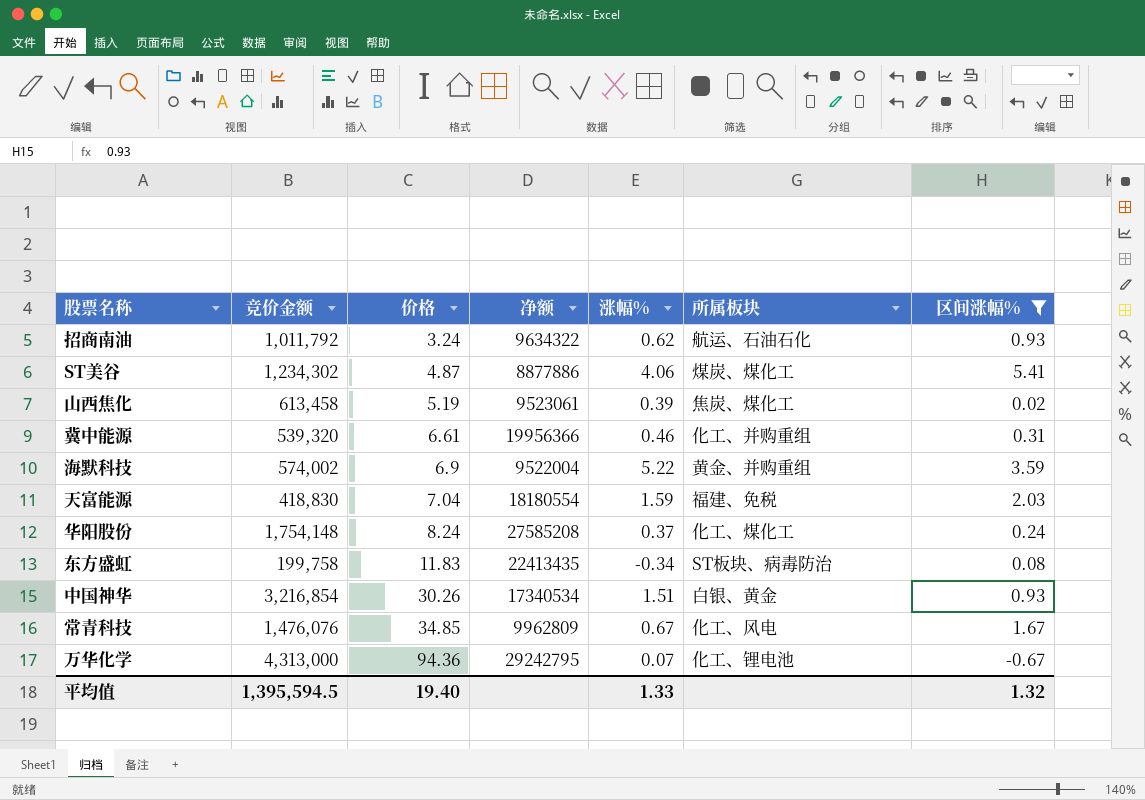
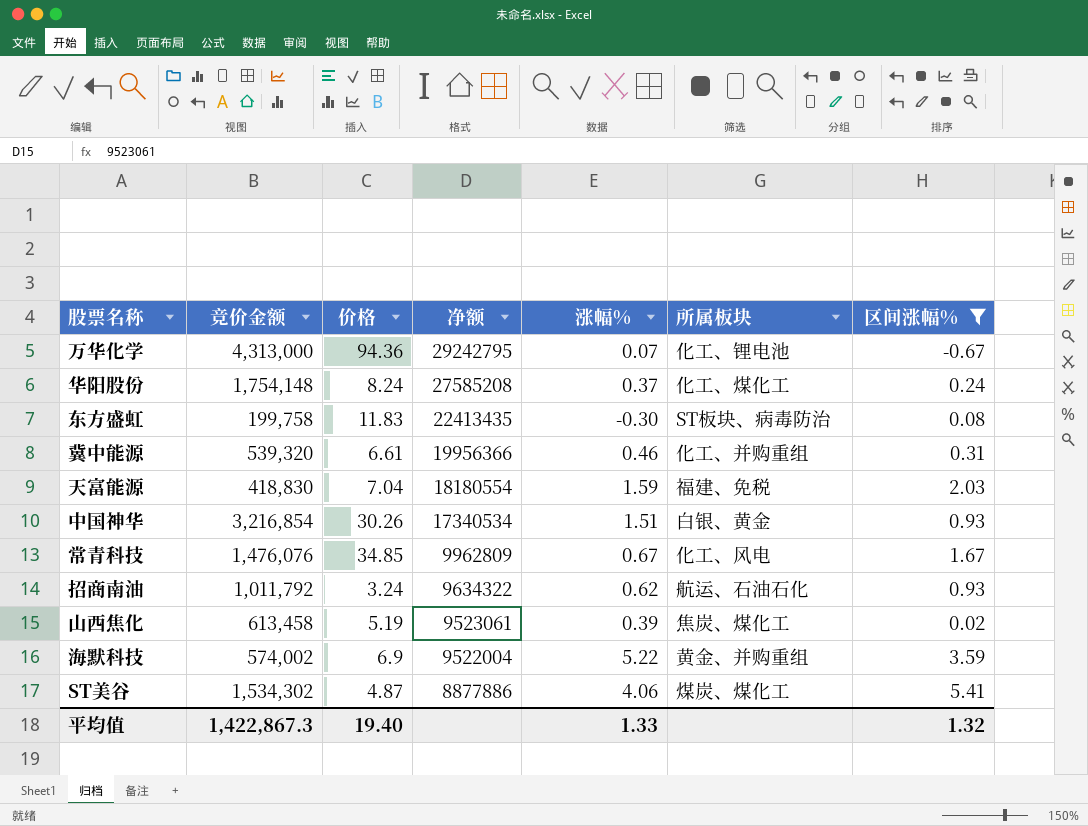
row order: 价格 ascending -> 净额 descending
东方盛虹 | 涨幅%: -0.34 -> -0.30
ST美谷 | 竞价金额: 1,234,302 -> 1,534,302
平均值 | 竞价金额: 1,395,594.5 -> 1,422,867.3

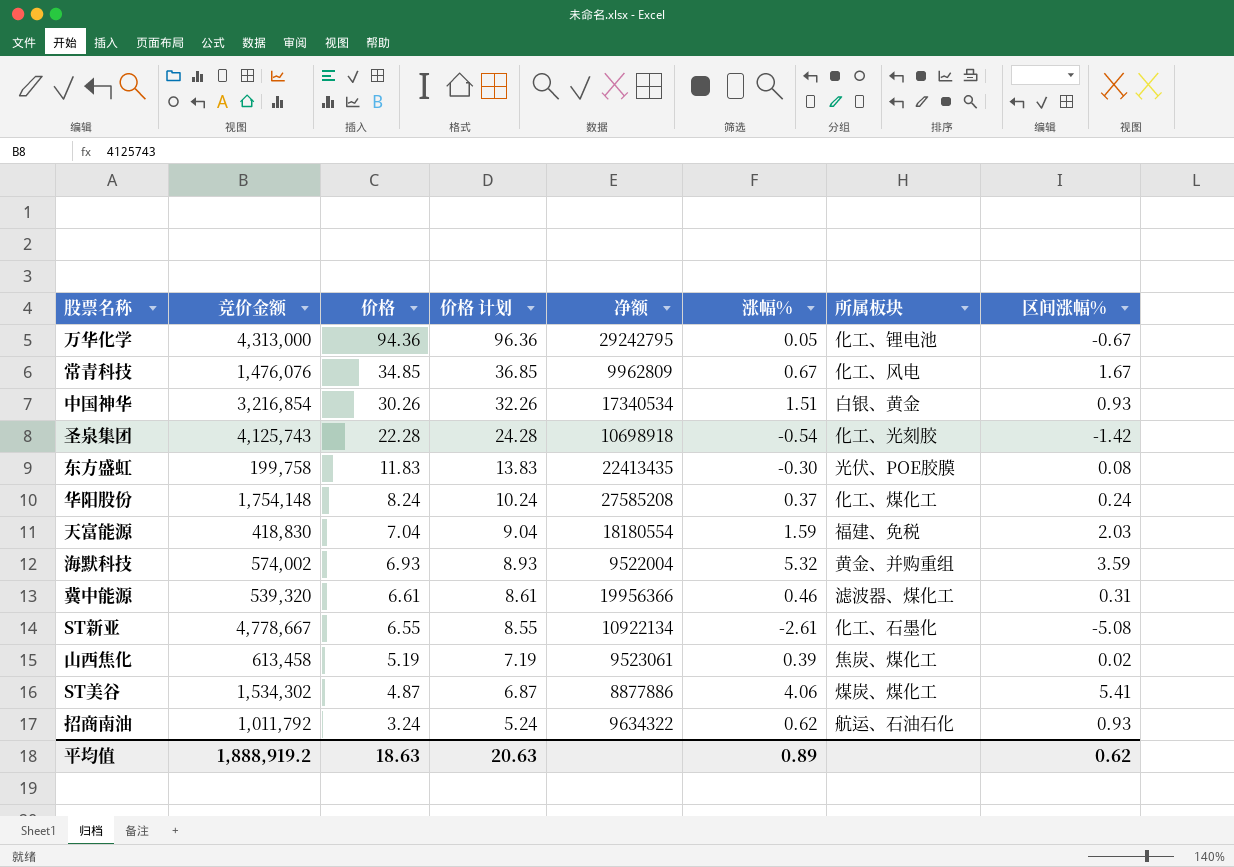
filter: 区间涨幅% >= -0.67 -> none
row order: 净额 descending -> 价格 descending
column 价格 计划 | formula: none -> [价格] + 2
万华化学 | 涨幅%: 0.07 -> 0.05
东方盛虹 | 所属板块: ST板块、病毒防治 -> 光伏、POE胶膜
海默科技 | 价格: 6.9 -> 6.93
海默科技 | 涨幅%: 5.22 -> 5.32
冀中能源 | 所属板块: 化工、并购重组 -> 滤波器、煤化工
平均值 | 竞价金额: 1,422,867.3 -> 1,888,919.2
平均值 | 价格: 19.40 -> 18.63
平均值 | 涨幅%: 1.33 -> 0.89
平均值 | 区间涨幅%: 1.32 -> 0.62

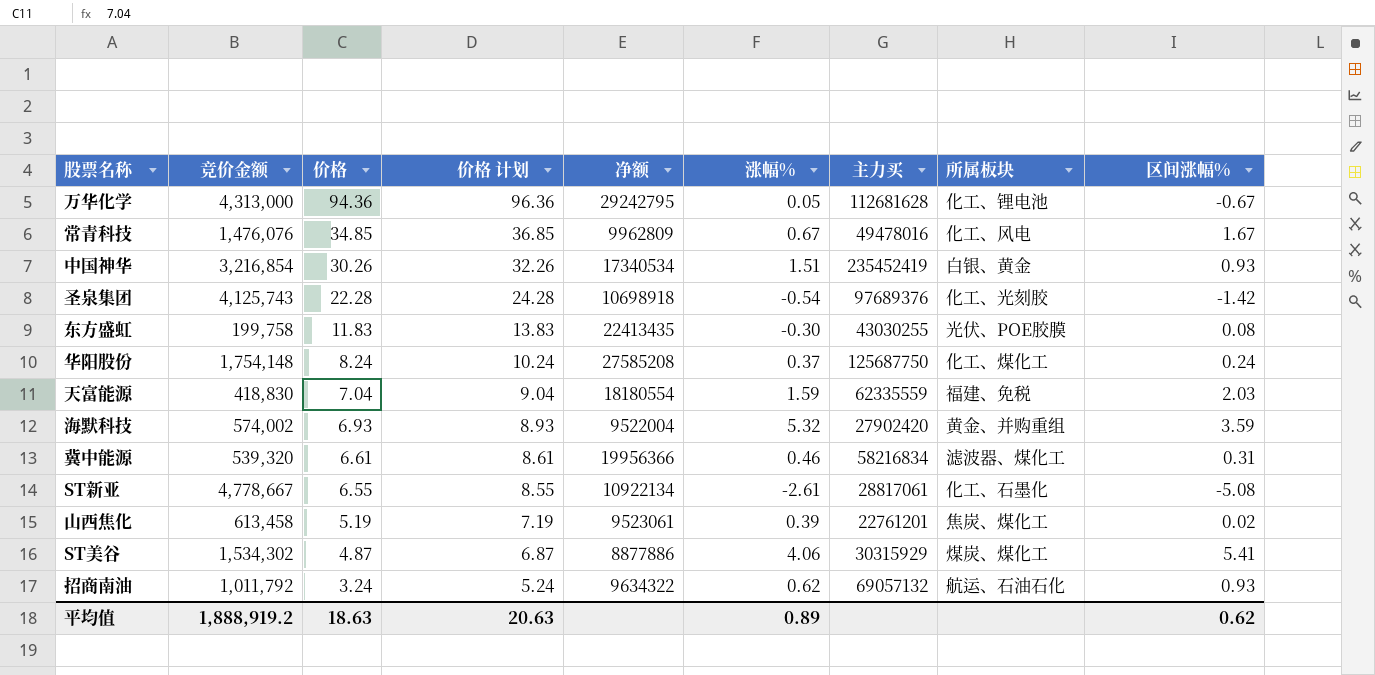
column 主力买 | position: none -> 7

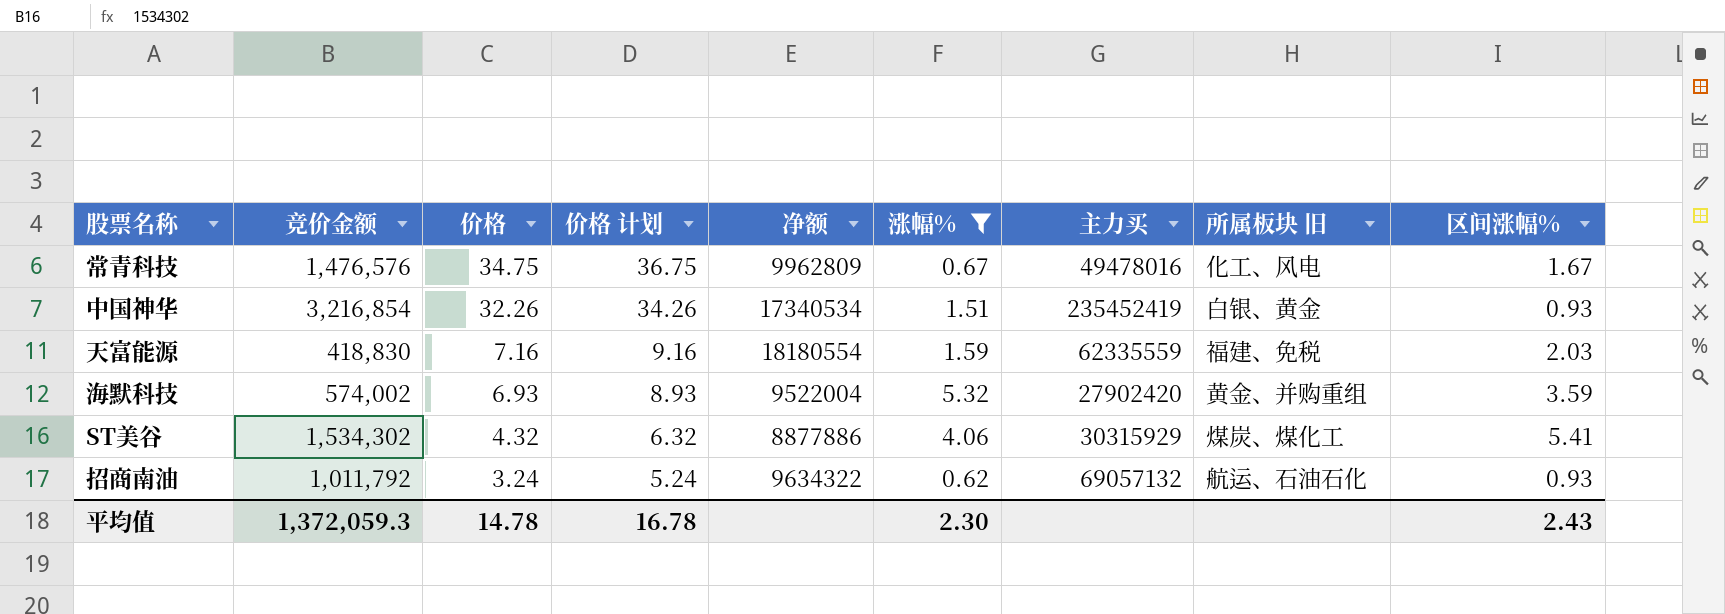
filter: none -> 涨幅% >= 0.62
column name: 所属板块 -> 所属板块 旧
常青科技 | 竞价金额: 1,476,076 -> 1,476,576
常青科技 | 价格: 34.85 -> 34.75
常青科技 | 价格 计划: 36.85 -> 36.75
中国神华 | 价格: 30.26 -> 32.26
中国神华 | 价格 计划: 32.26 -> 34.26
天富能源 | 价格: 7.04 -> 7.16
天富能源 | 价格 计划: 9.04 -> 9.16
ST美谷 | 价格: 4.87 -> 4.32
ST美谷 | 价格 计划: 6.87 -> 6.32
平均值 | 竞价金额: 1,888,919.2 -> 1,372,059.3
平均值 | 价格: 18.63 -> 14.78
平均值 | 价格 计划: 20.63 -> 16.78
平均值 | 涨幅%: 0.89 -> 2.30
平均值 | 区间涨幅%: 0.62 -> 2.43

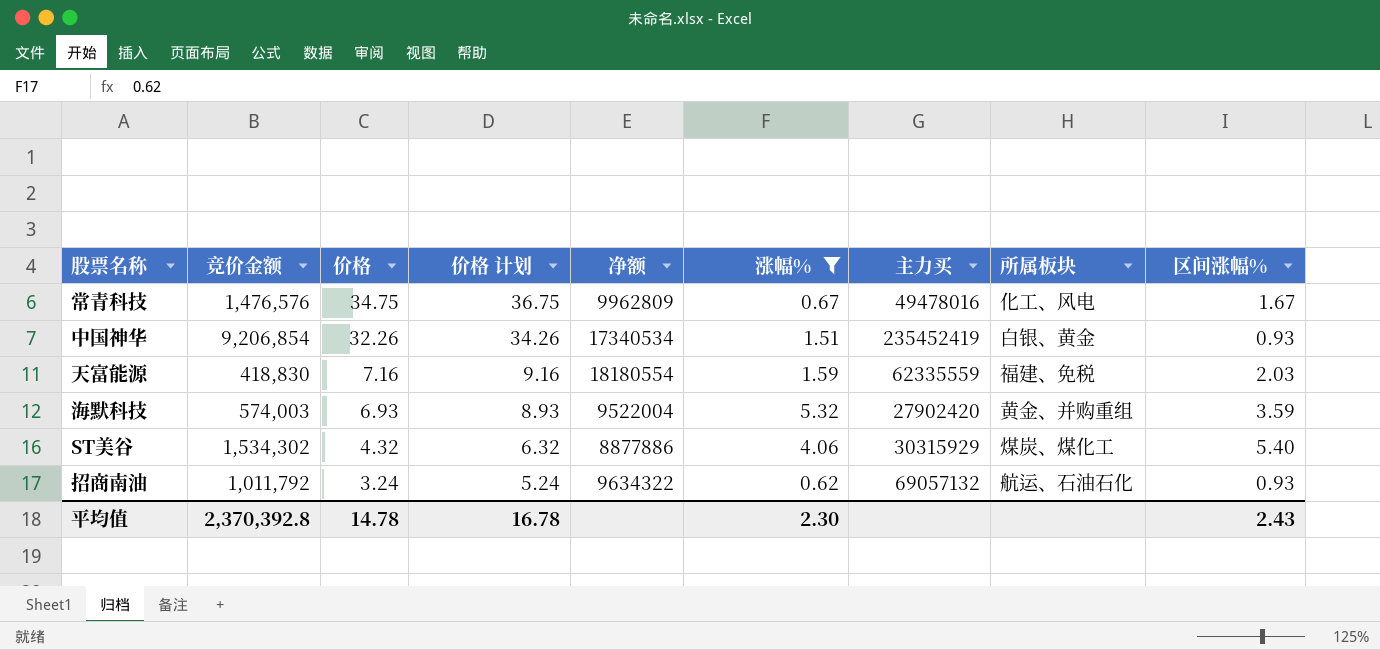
column name: 所属板块 旧 -> 所属板块
中国神华 | 竞价金额: 3,216,854 -> 9,206,854
海默科技 | 竞价金额: 574,002 -> 574,003
ST美谷 | 区间涨幅%: 5.41 -> 5.40
平均值 | 竞价金额: 1,372,059.3 -> 2,370,392.8

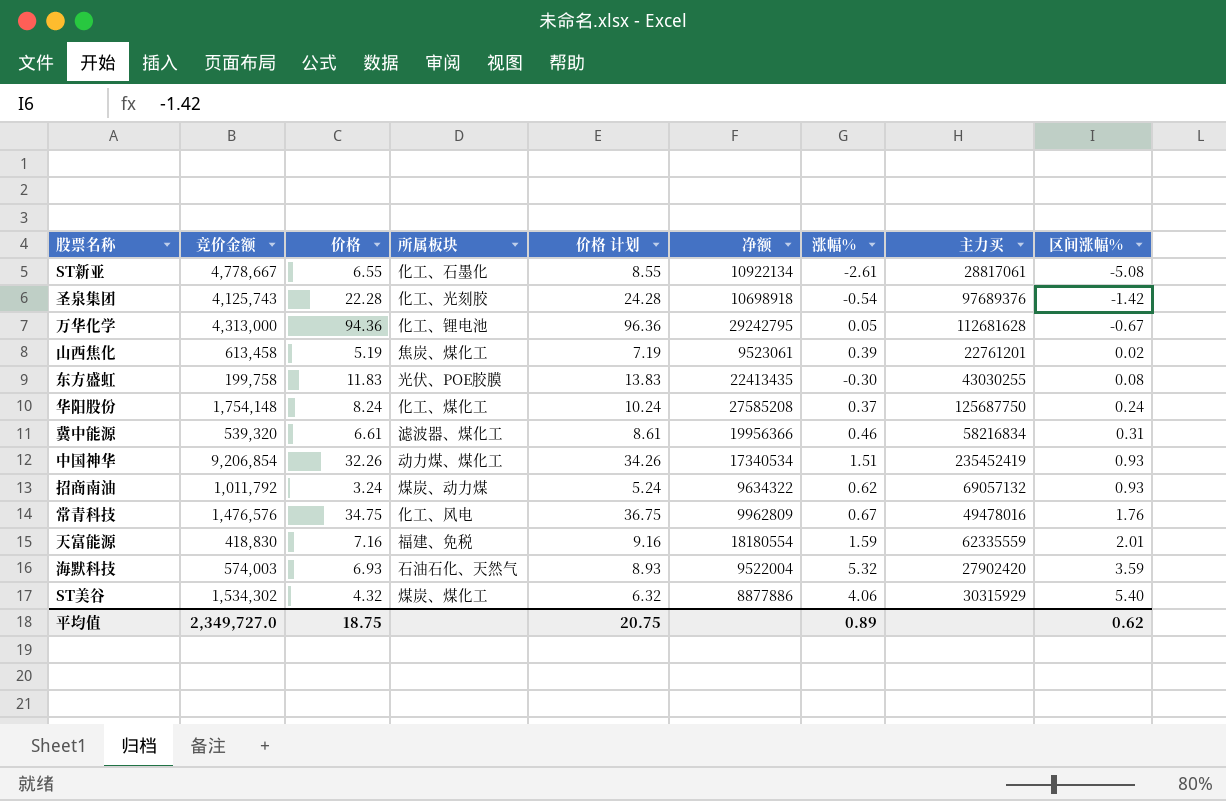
filter: 涨幅% >= 0.62 -> none
row order: 价格 descending -> 区间涨幅% ascending
column 所属板块 | position: 8 -> 4
中国神华 | 所属板块: 白银、黄金 -> 动力煤、煤化工
招商南油 | 所属板块: 航运、石油石化 -> 煤炭、动力煤
常青科技 | 区间涨幅%: 1.67 -> 1.76
天富能源 | 区间涨幅%: 2.03 -> 2.01
海默科技 | 所属板块: 黄金、并购重组 -> 石油石化、天然气
平均值 | 竞价金额: 2,370,392.8 -> 2,349,727.0
平均值 | 价格: 14.78 -> 18.75
平均值 | 价格 计划: 16.78 -> 20.75
平均值 | 涨幅%: 2.30 -> 0.89
平均值 | 区间涨幅%: 2.43 -> 0.62

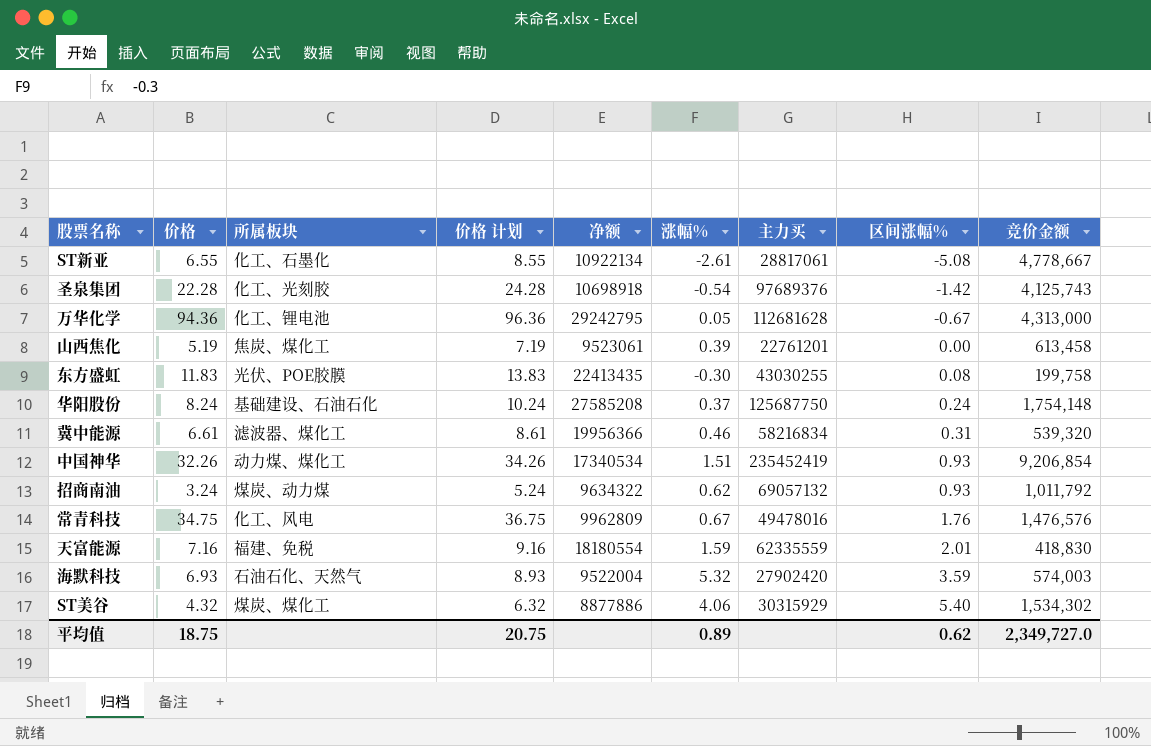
column 竞价金额 | position: 2 -> 9
山西焦化 | 区间涨幅%: 0.02 -> 0.00
华阳股份 | 所属板块: 化工、煤化工 -> 基础建设、石油石化

